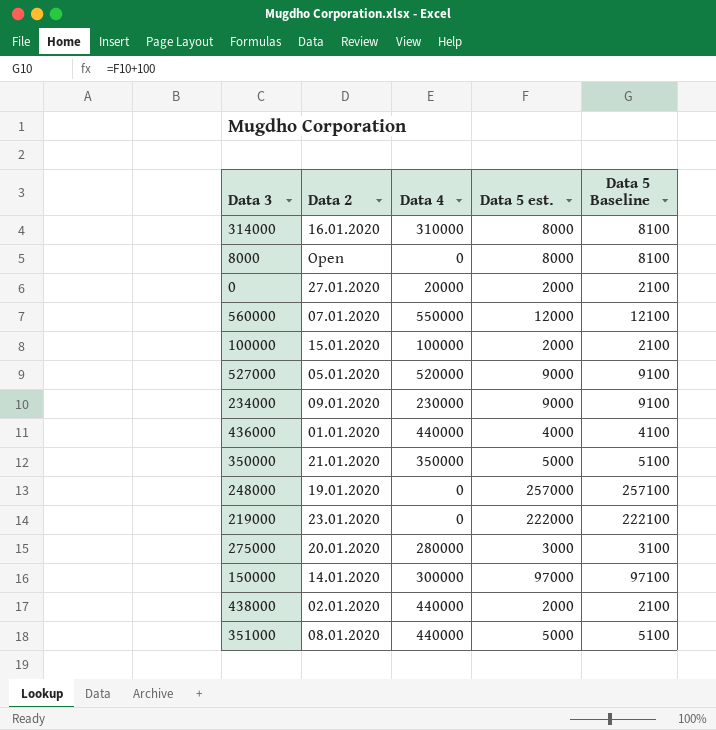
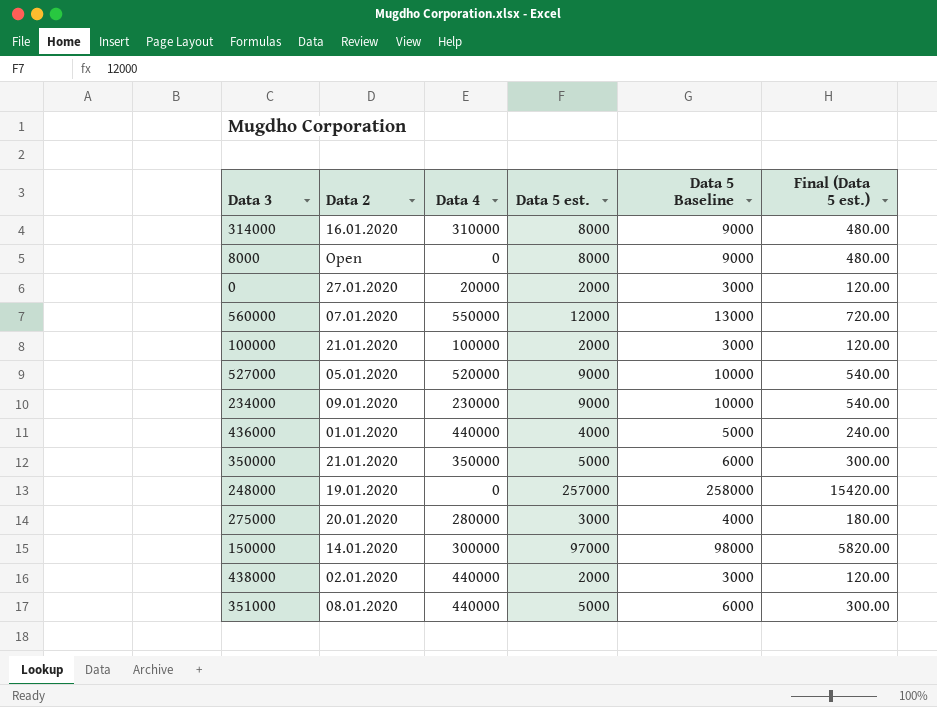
column Data 5 Baseline | formula: [Data 5 est.] + 100 -> [Data 5 est.] + 1000
column Final (Data 5 est.) | formula: none -> [Data 5 est.] * 0.06
row 219000: 23.01.2020 | 0 | 222000 | 222100 -> none
100000 | Data 2: 15.01.2020 -> 21.01.2020

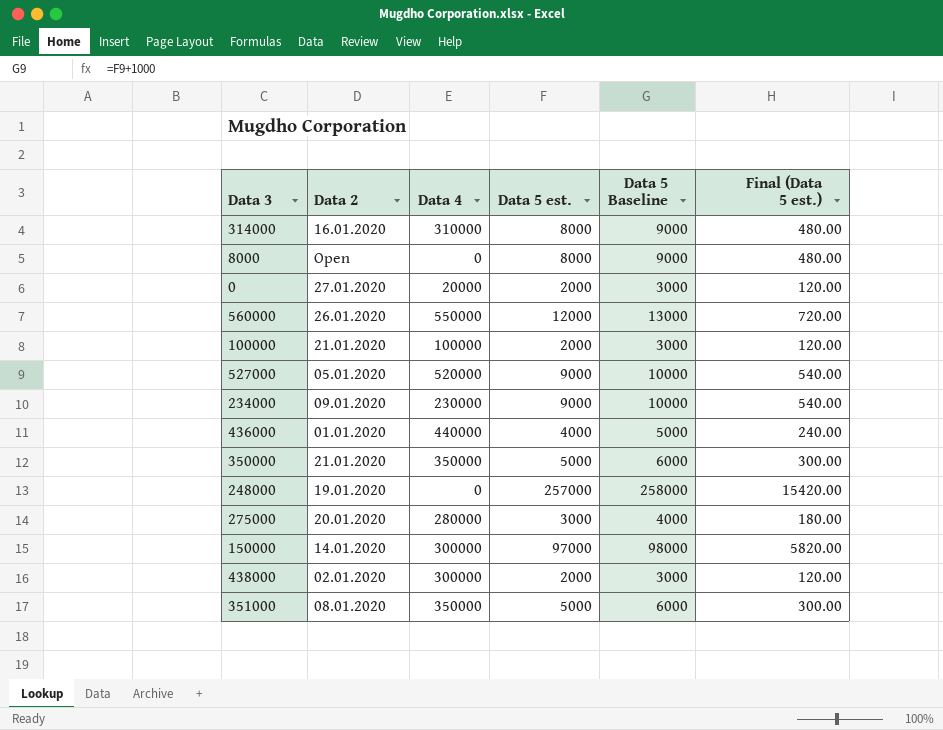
560000 | Data 2: 07.01.2020 -> 26.01.2020
438000 | Data 4: 440000 -> 300000
351000 | Data 4: 440000 -> 350000

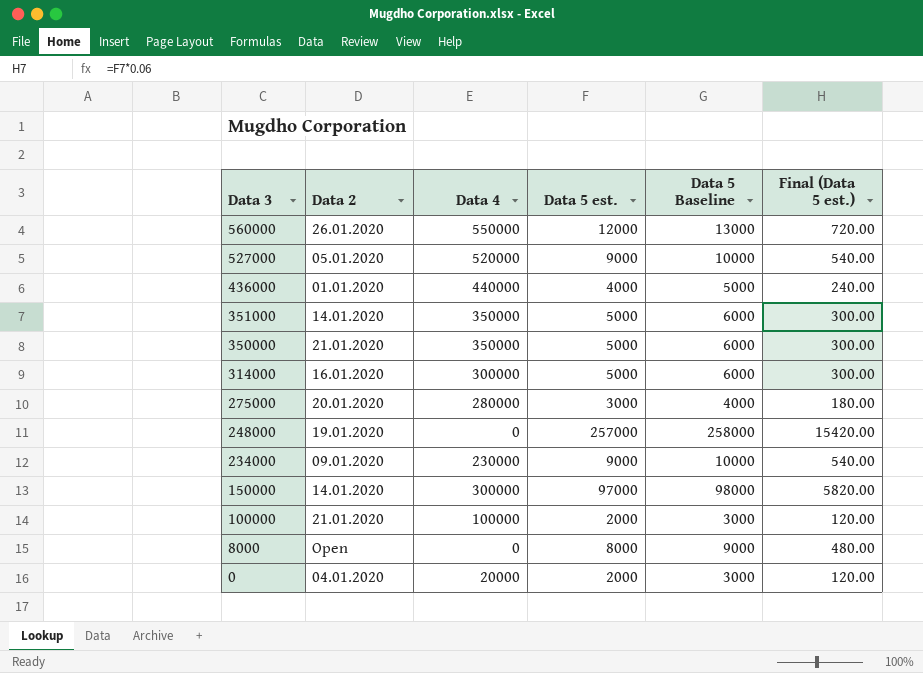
row order: none -> Data 3 descending
row 438000: 02.01.2020 | 300000 | 2000 | 3000 | 120.00 -> none
351000 | Data 2: 08.01.2020 -> 14.01.2020
314000 | Data 4: 310000 -> 300000
314000 | Data 5 est.: 8000 -> 5000
314000 | Data 5 Baseline: 9000 -> 6000
314000 | Final (Data 5 est.): 480.00 -> 300.00
0 | Data 2: 27.01.2020 -> 04.01.2020

